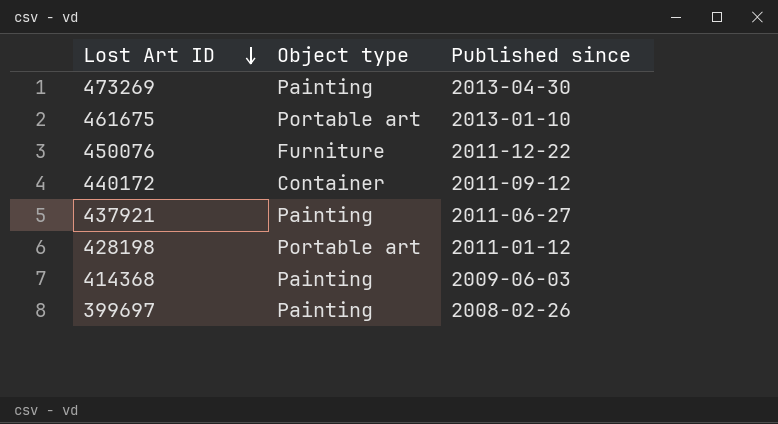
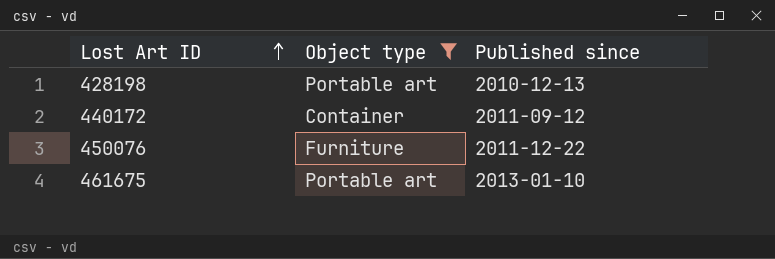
filter: none -> Object type != Painting
row order: Lost Art ID descending -> Lost Art ID ascending
428198 | Published since: 2011-01-12 -> 2010-12-13

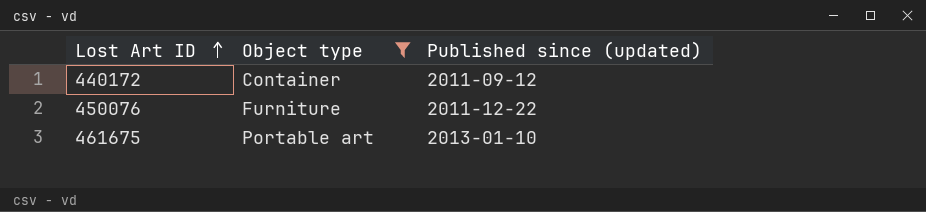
column name: Published since -> Published since (updated)
row 428198: Portable art | 2010-12-13 -> none

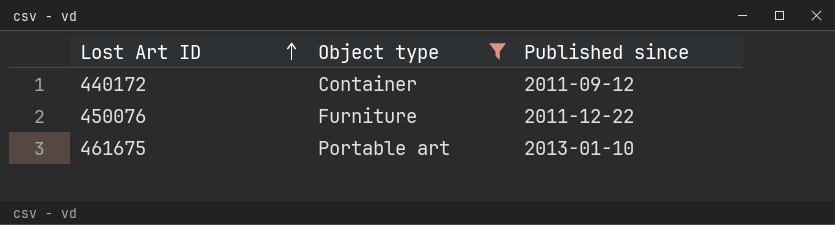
column name: Published since (updated) -> Published since

